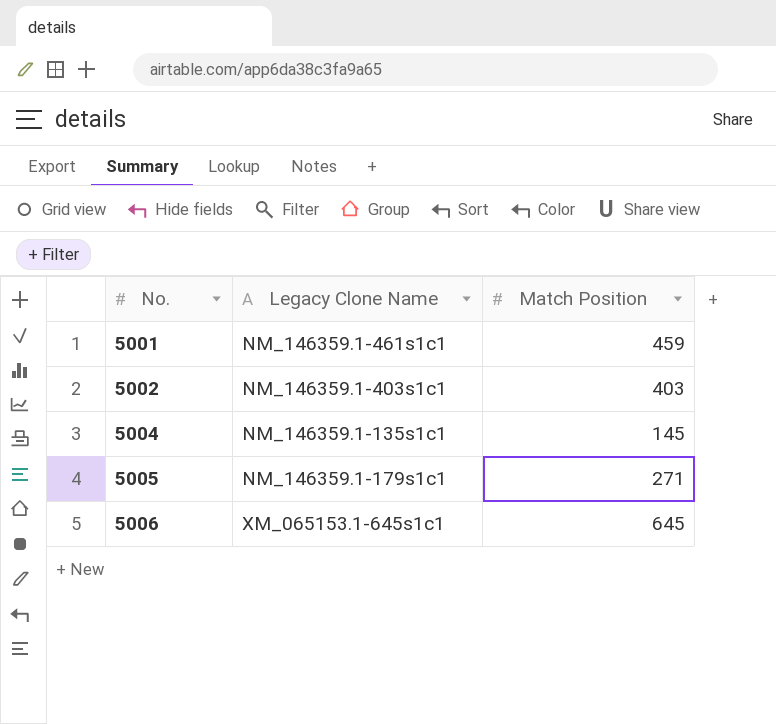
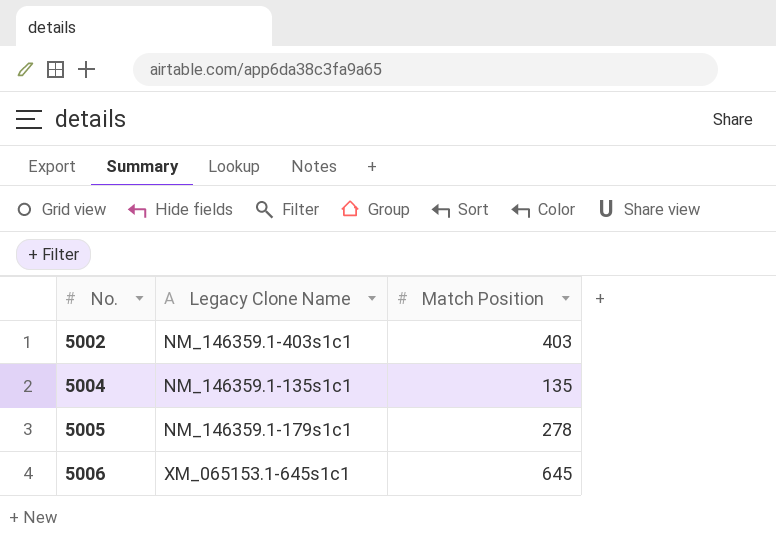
row 5001: NM_146359.1-461s1c1 | 459 -> none
5004 | Match Position: 145 -> 135
5005 | Match Position: 271 -> 278

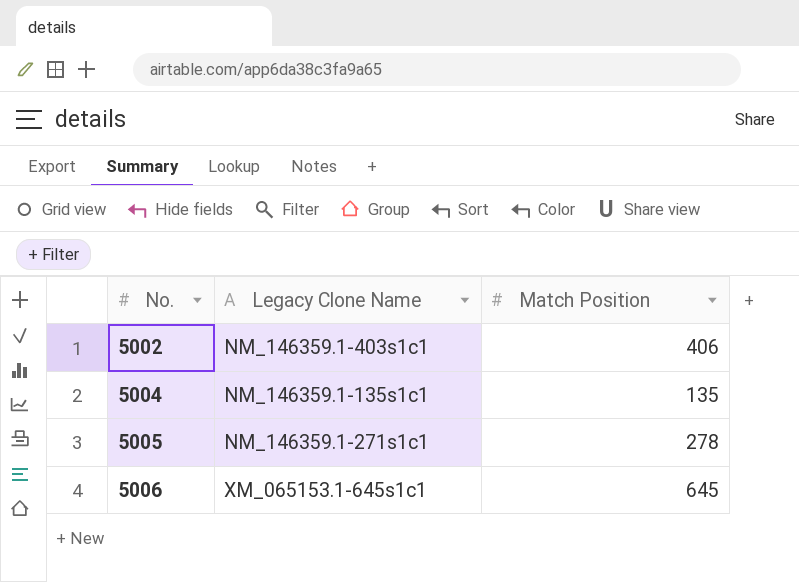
5002 | Match Position: 403 -> 406
5005 | Legacy Clone Name: NM_146359.1-179s1c1 -> NM_146359.1-271s1c1

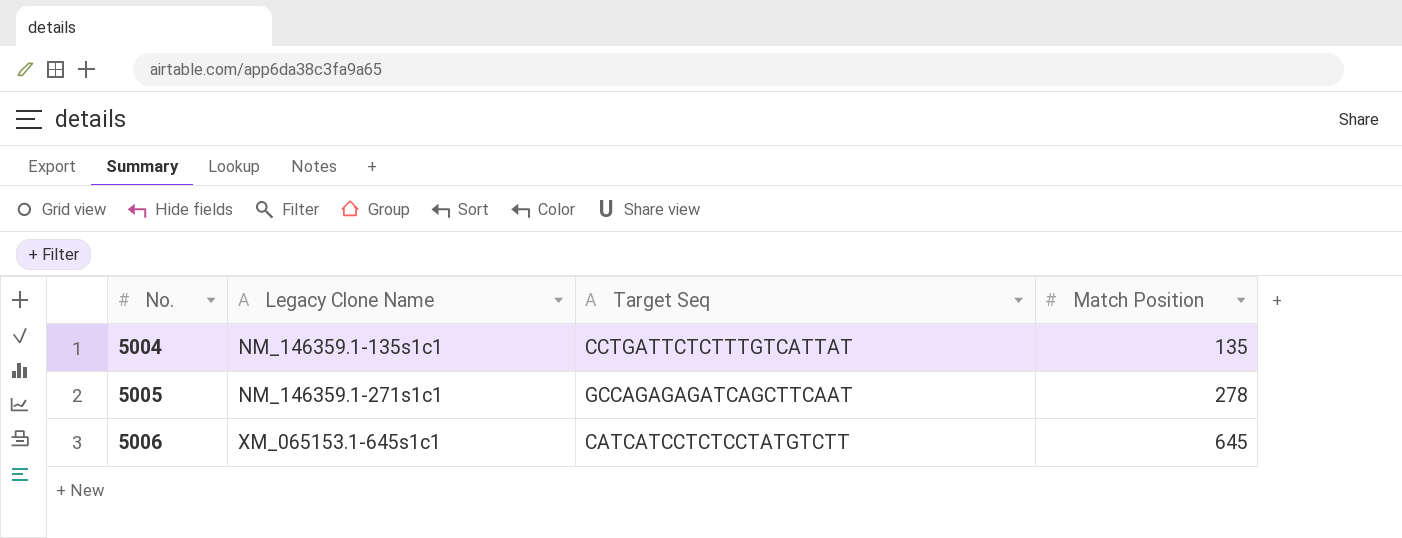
column Target Seq | position: none -> 3
row 5002: NM_146359.1-403s1c1 | 406 -> none

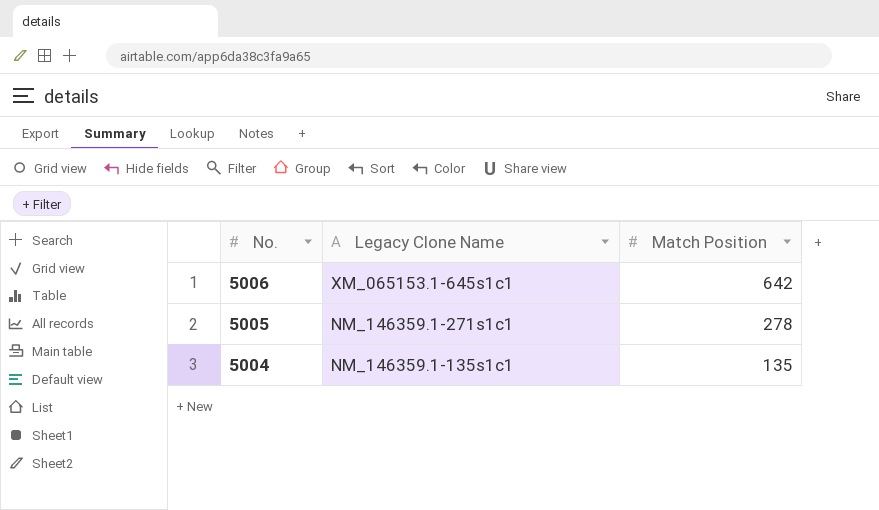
row order: No. ascending -> No. descending
column Target Seq | position: 3 -> none
5006 | Match Position: 645 -> 642

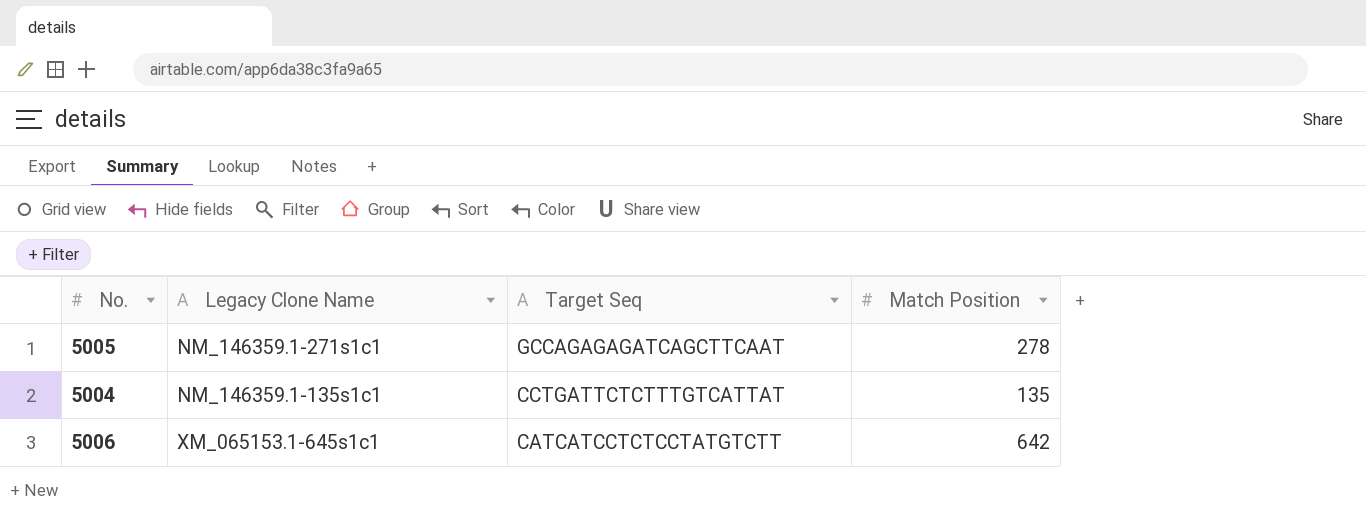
row order: No. descending -> Target Seq descending
column Target Seq | position: none -> 3

